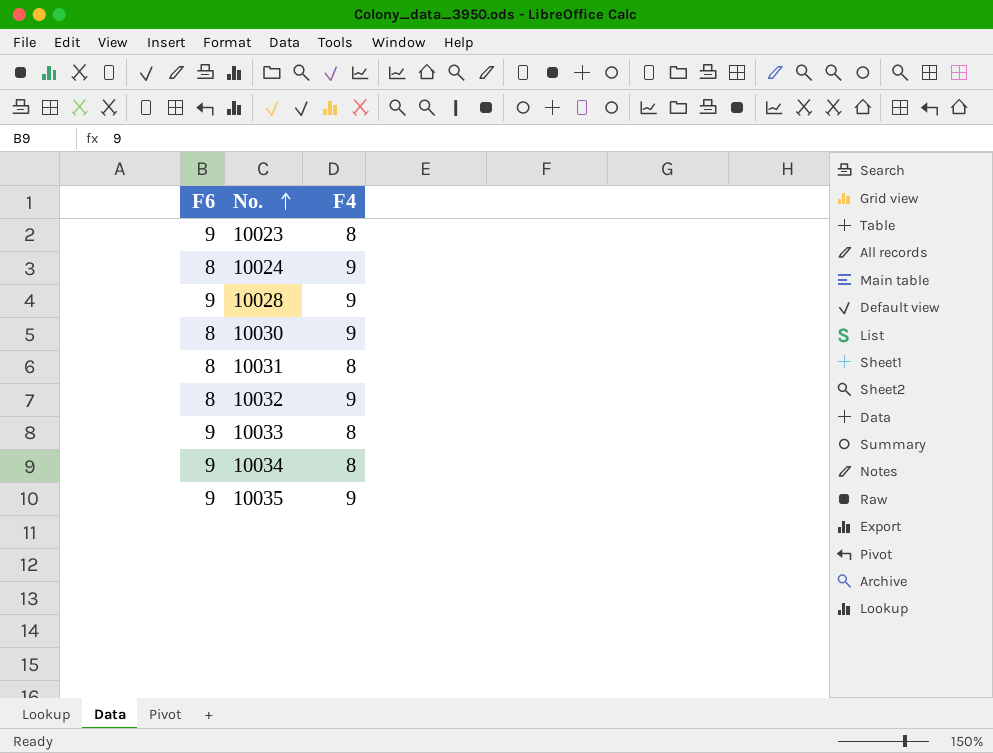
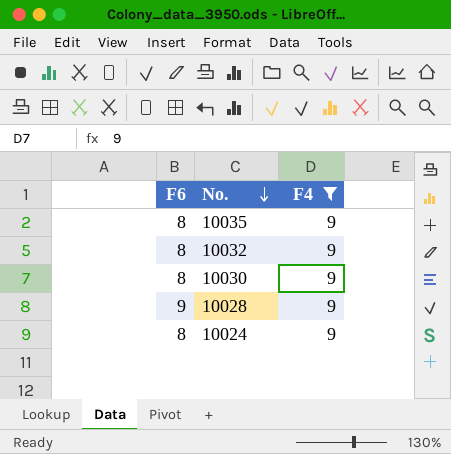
filter: none -> F4 = 9
row order: No. ascending -> No. descending
10035 | F6: 9 -> 8

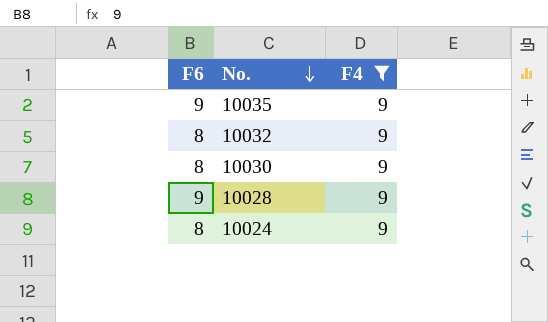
10035 | F6: 8 -> 9

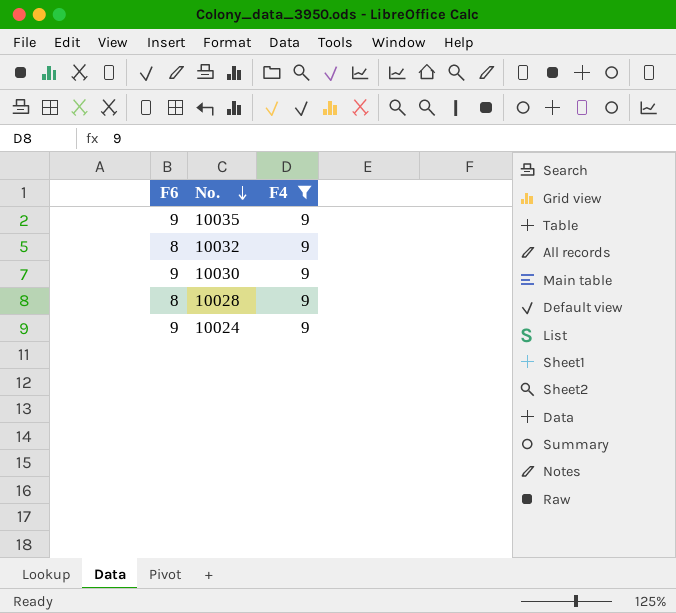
10030 | F6: 8 -> 9
10028 | F6: 9 -> 8
10024 | F6: 8 -> 9

